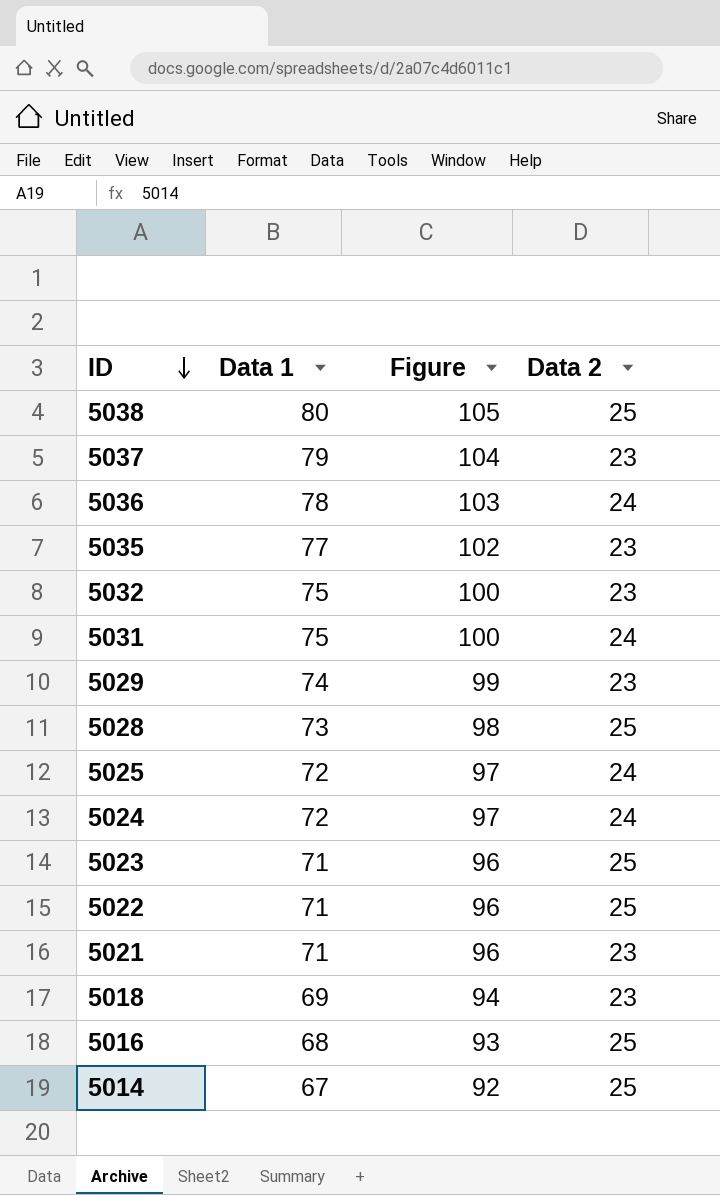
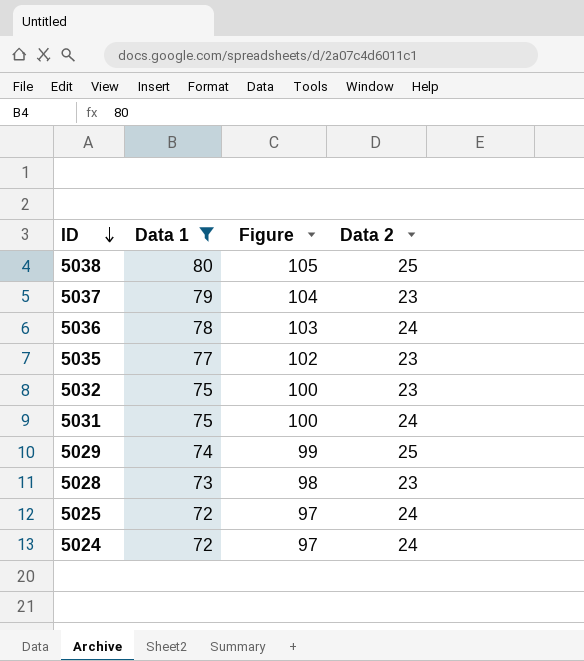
filter: none -> Data 1 >= 72
5029 | Data 2: 23 -> 25
5028 | Data 2: 25 -> 23

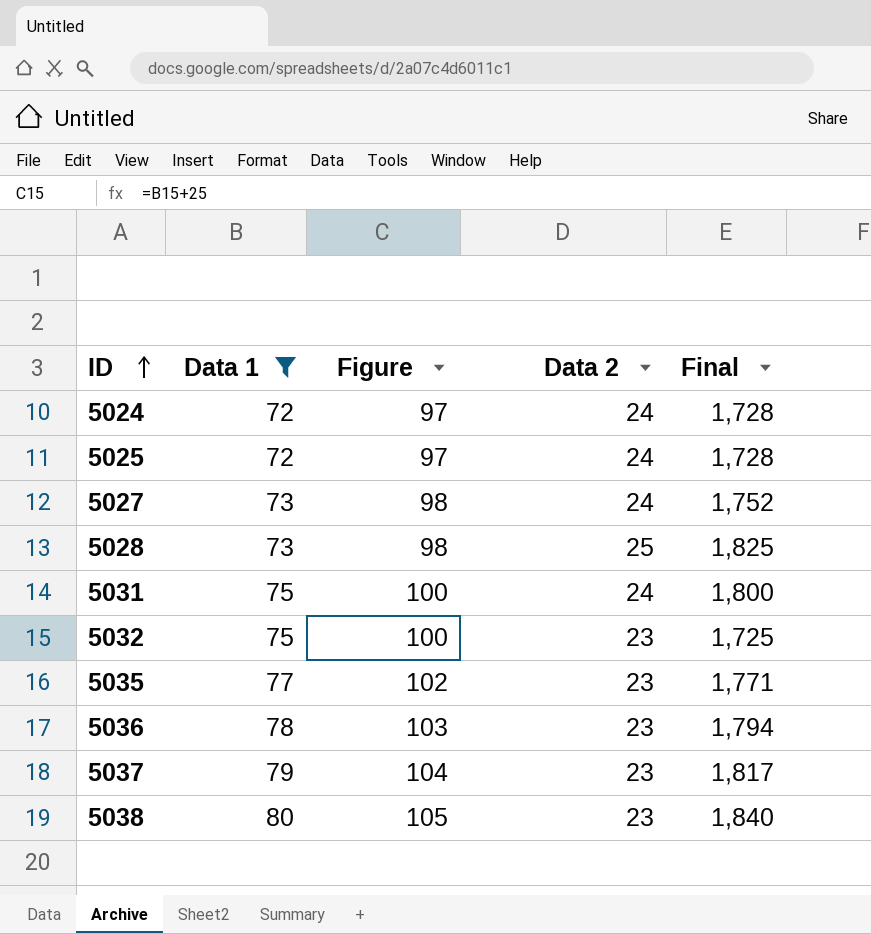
row order: ID descending -> ID ascending
column Final | formula: none -> [Data 1] * [Data 2]
row 5029: 74 | 99 | 25 -> none
row 5027: none -> 73 | 98 | 24 | 1,752
5028 | Data 2: 23 -> 25
5036 | Data 2: 24 -> 23
5038 | Data 2: 25 -> 23

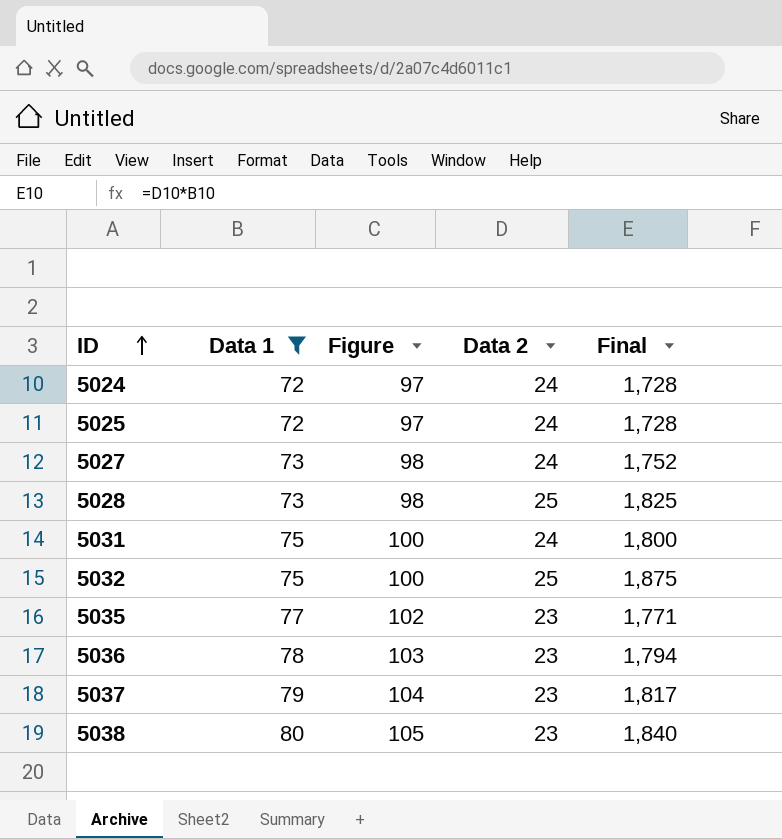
5032 | Data 2: 23 -> 25
5032 | Final: 1,725 -> 1,875

